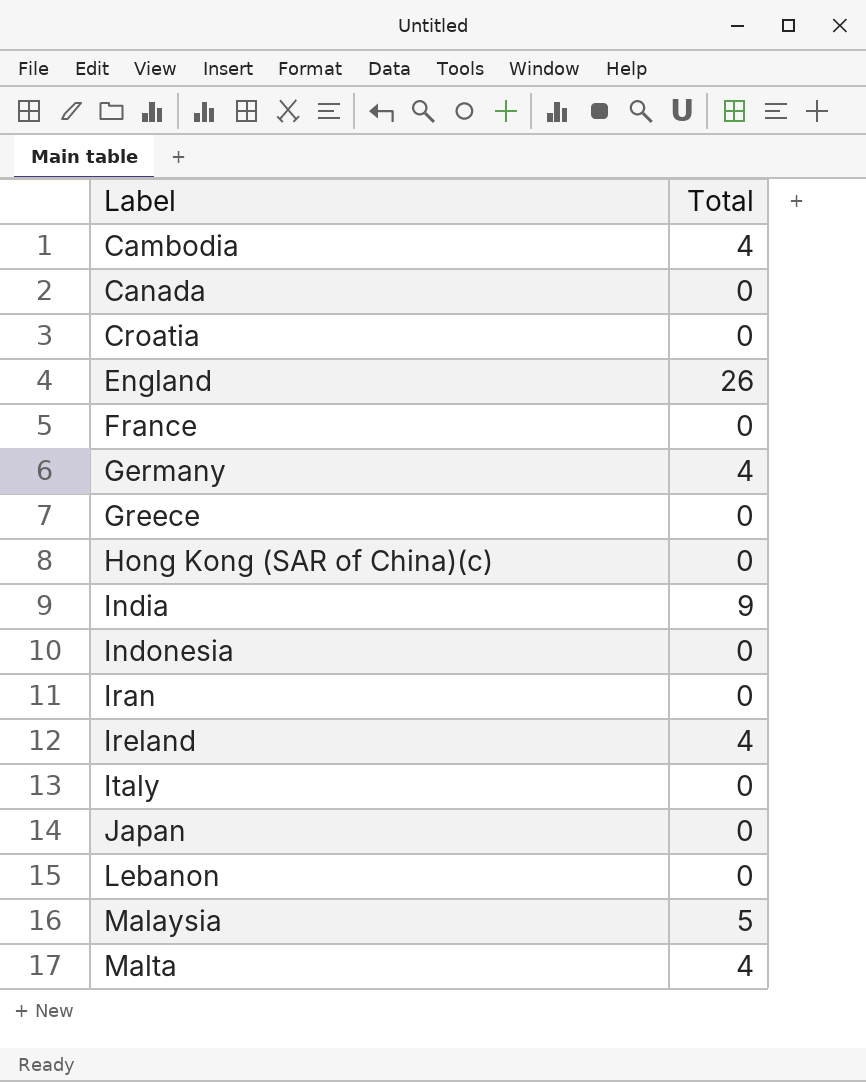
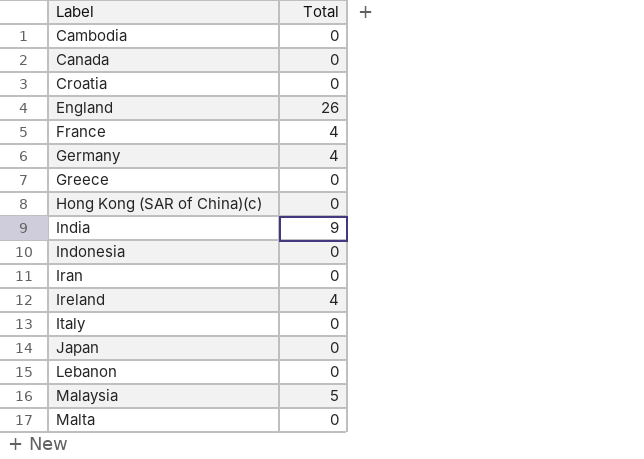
Cambodia | Total: 4 -> 0
France | Total: 0 -> 4
Malta | Total: 4 -> 0

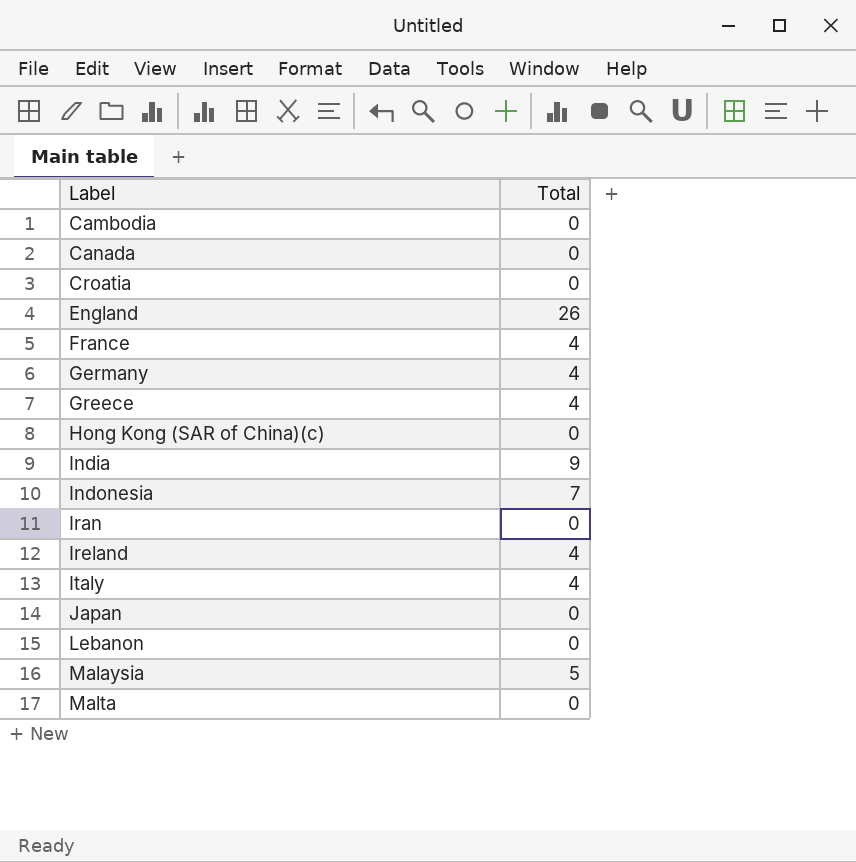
Greece | Total: 0 -> 4
Indonesia | Total: 0 -> 7
Italy | Total: 0 -> 4

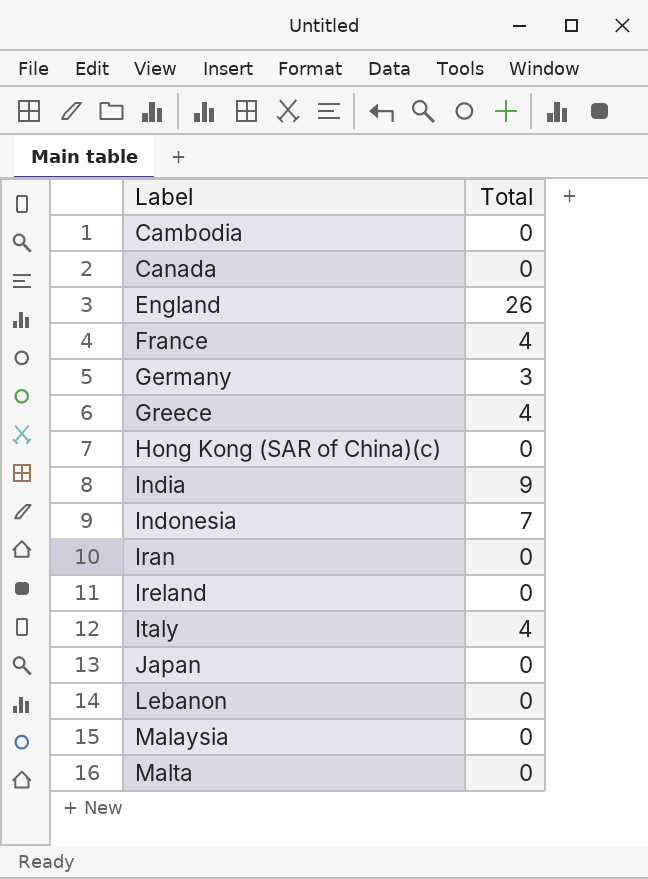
row Croatia: 0 -> none
Germany | Total: 4 -> 3
Ireland | Total: 4 -> 0
Malaysia | Total: 5 -> 0

